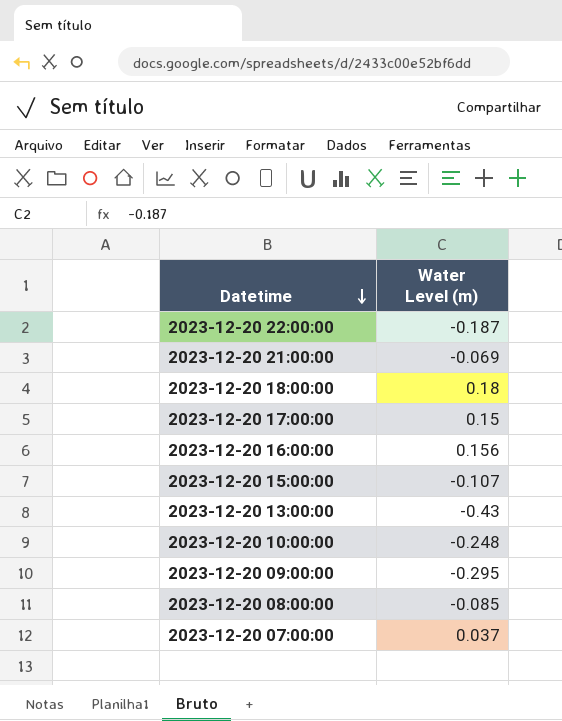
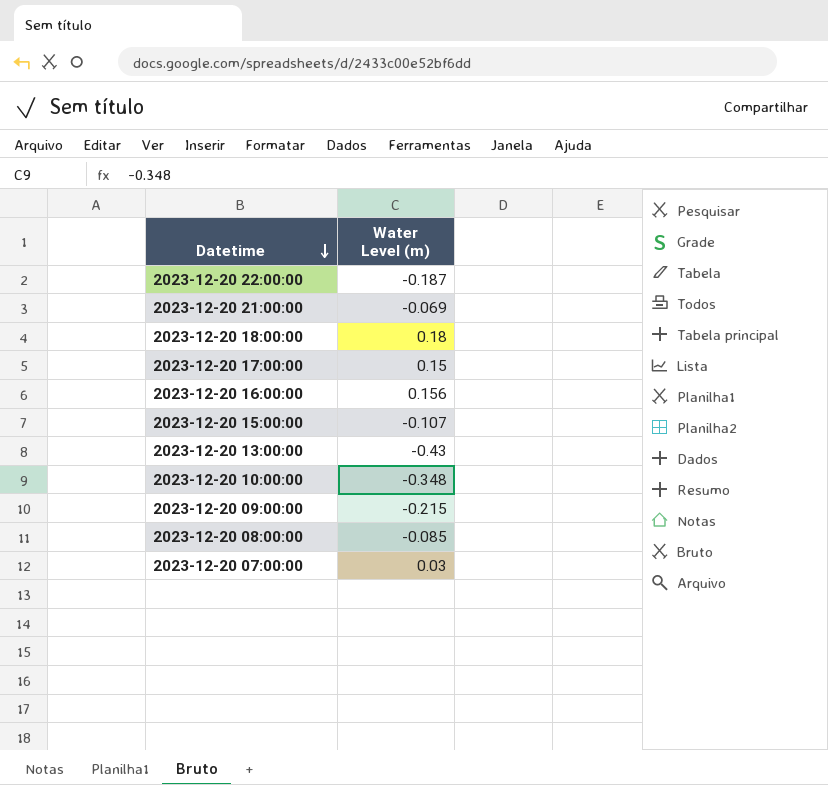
2023-12-20 10:00:00 | Water Level (m): -0.248 -> -0.348
2023-12-20 09:00:00 | Water Level (m): -0.295 -> -0.215
2023-12-20 07:00:00 | Water Level (m): 0.037 -> 0.03

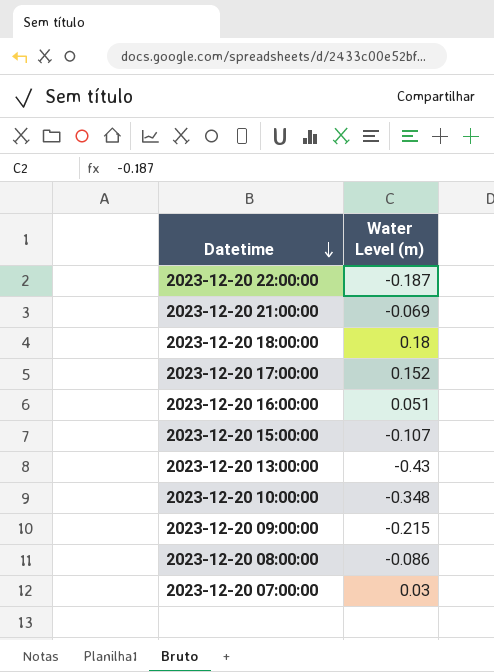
2023-12-20 17:00:00 | Water Level (m): 0.15 -> 0.152
2023-12-20 16:00:00 | Water Level (m): 0.156 -> 0.051
2023-12-20 08:00:00 | Water Level (m): -0.085 -> -0.086

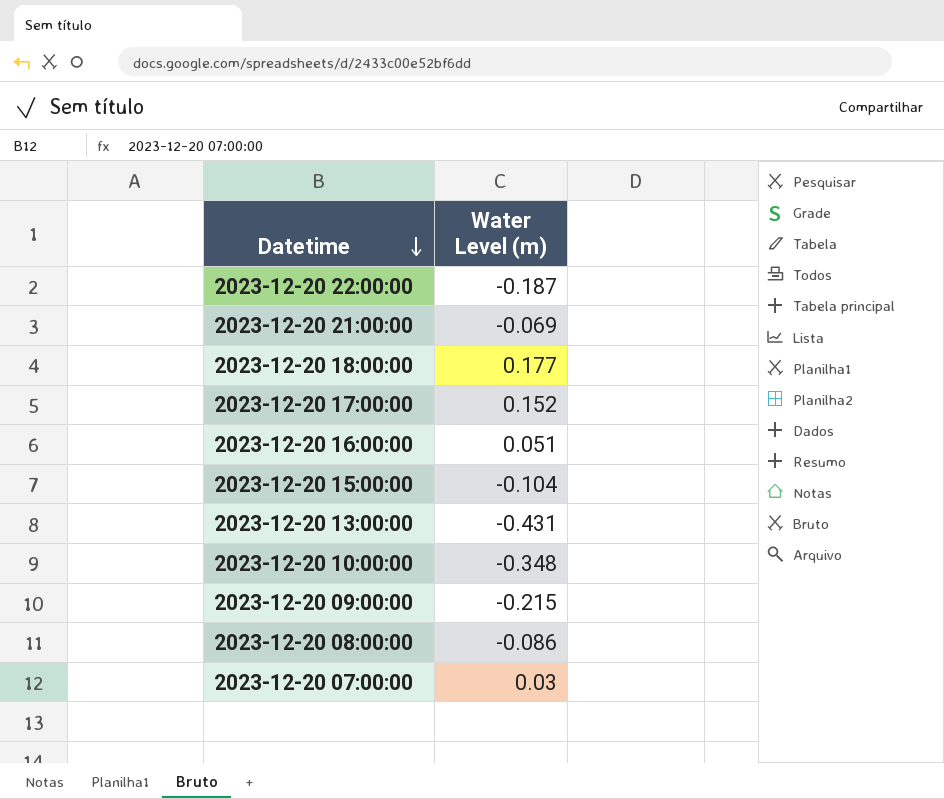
2023-12-20 18:00:00 | Water Level (m): 0.18 -> 0.177
2023-12-20 15:00:00 | Water Level (m): -0.107 -> -0.104
2023-12-20 13:00:00 | Water Level (m): -0.43 -> -0.431

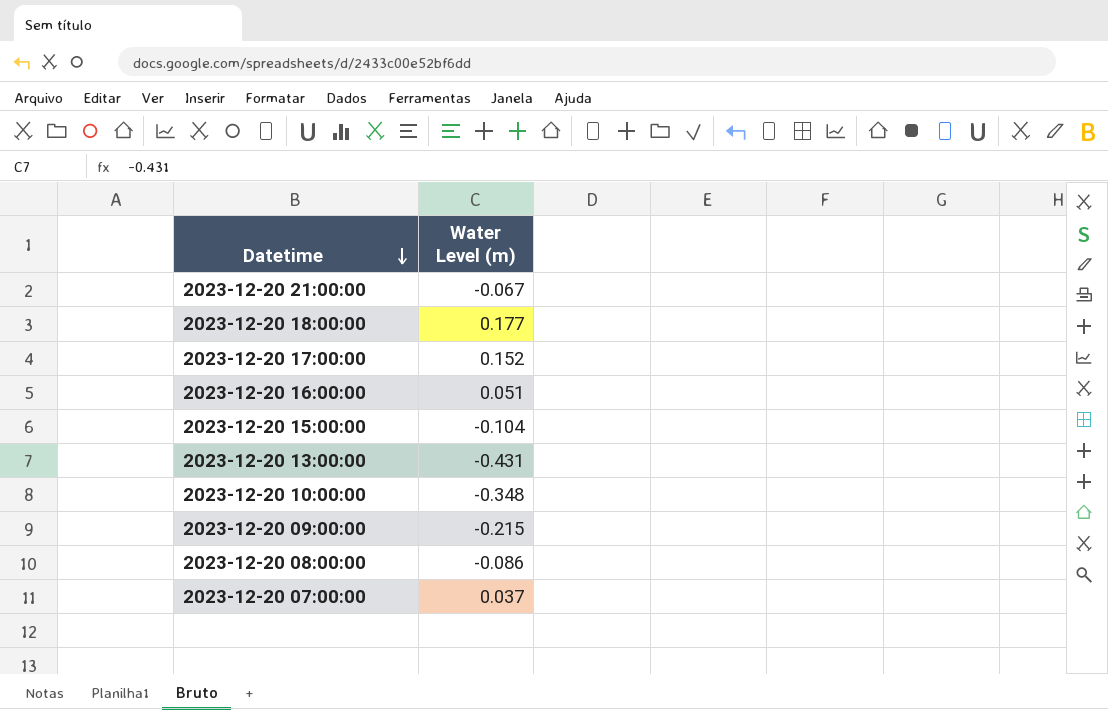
row 2023-12-20 22:00:00: -0.187 -> none
2023-12-20 21:00:00 | Water Level (m): -0.069 -> -0.067
2023-12-20 07:00:00 | Water Level (m): 0.03 -> 0.037

